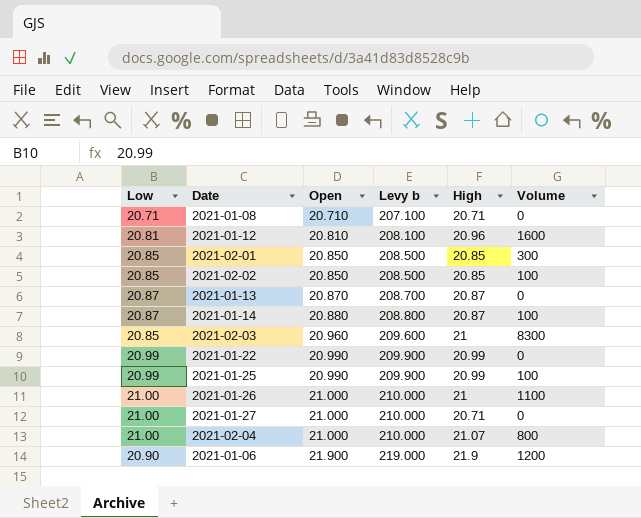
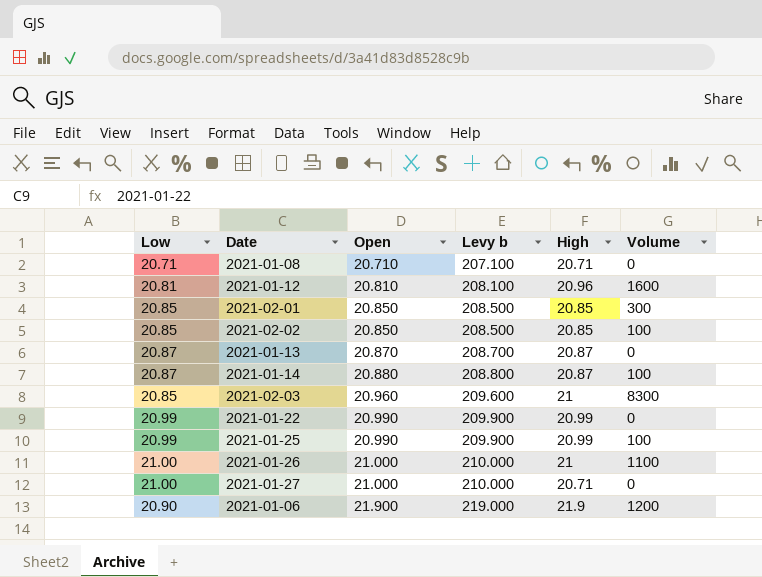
row 2021-02-04: 21.00 | 21.000 | 210.000 | 21.07 | 800 -> none

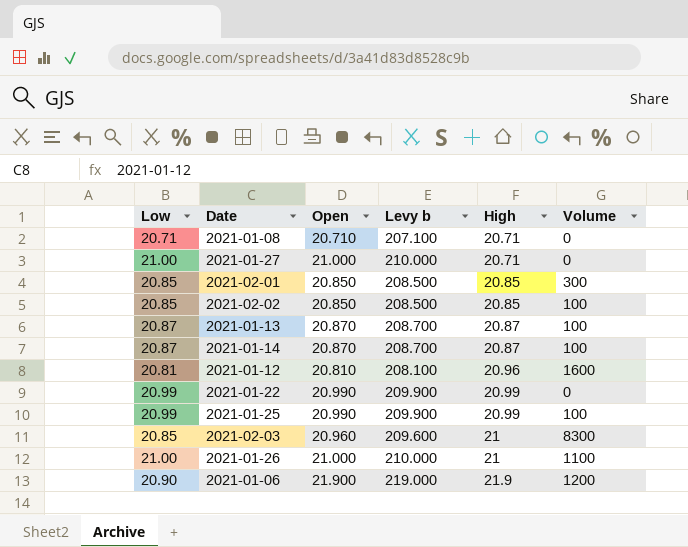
row order: Open ascending -> High ascending
2021-01-13 | Volume: 0 -> 100
2021-01-14 | Open: 20.880 -> 20.870
2021-01-14 | Levy b: 208.800 -> 208.700

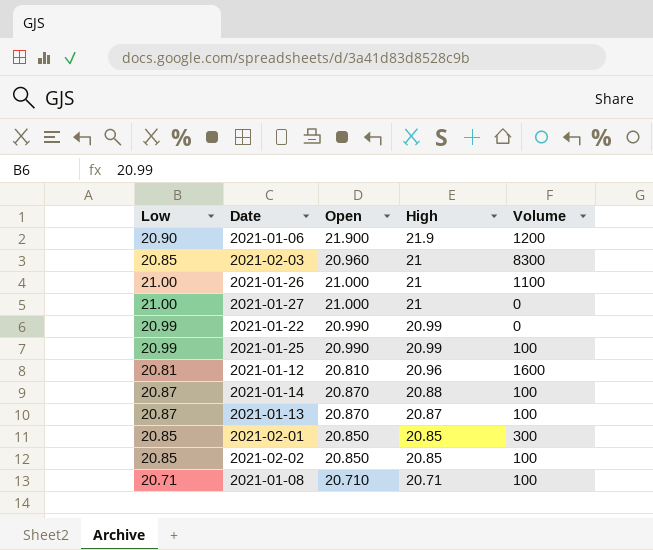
row order: High ascending -> High descending
column Levy b | formula: [Open] * 10 -> none
2021-01-27 | High: 20.71 -> 21
2021-01-14 | High: 20.87 -> 20.88
2021-01-08 | Volume: 0 -> 100

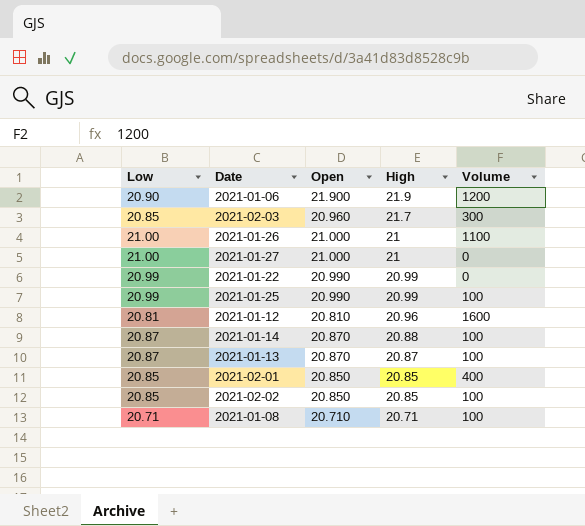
2021-02-03 | High: 21 -> 21.7
2021-02-03 | Volume: 8300 -> 300
2021-02-01 | Volume: 300 -> 400

